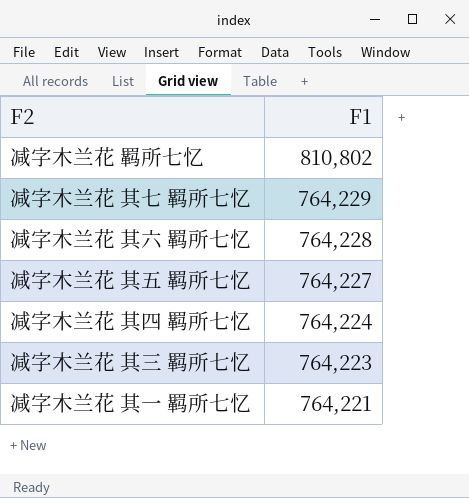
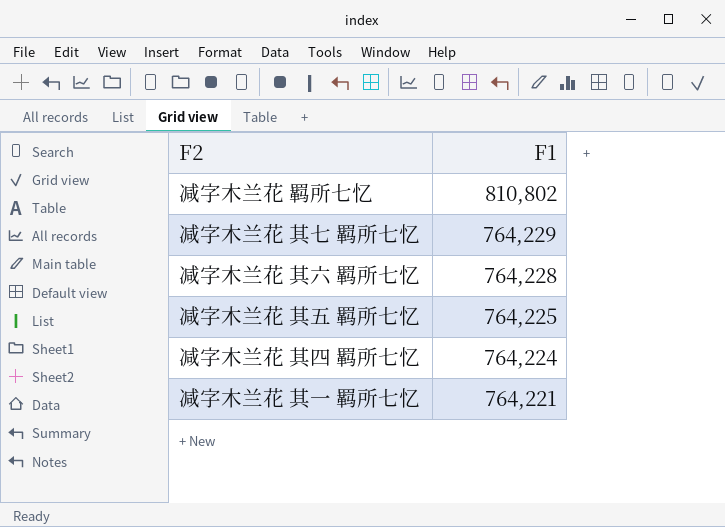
row 减字木兰花 其三 羁所七忆: 764,223 -> none
减字木兰花 其五 羁所七忆 | F1: 764,227 -> 764,225

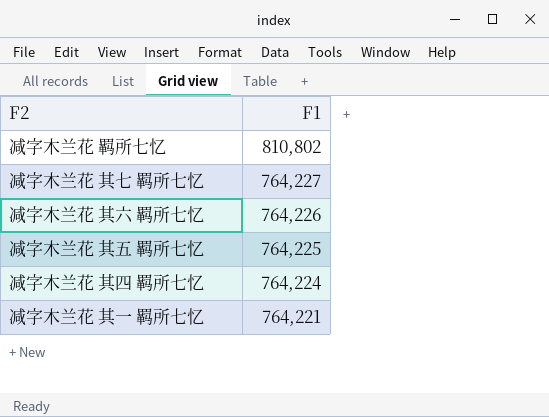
减字木兰花 其七 羁所七忆 | F1: 764,229 -> 764,227
减字木兰花 其六 羁所七忆 | F1: 764,228 -> 764,226

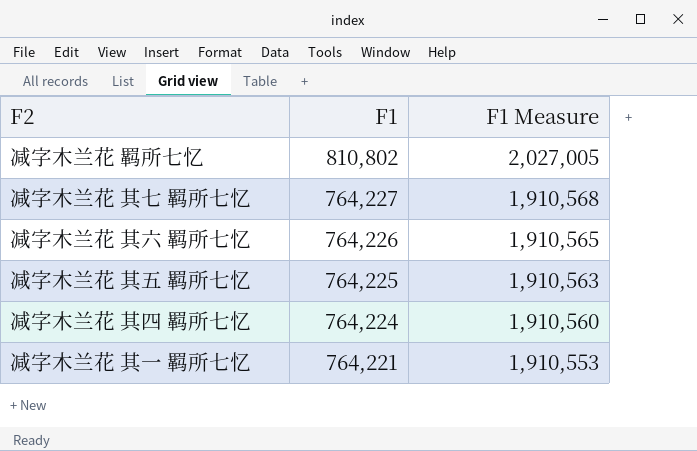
column F1 Measure | formula: none -> [F1] * 2.5

